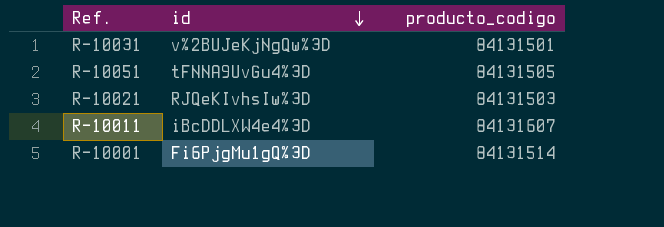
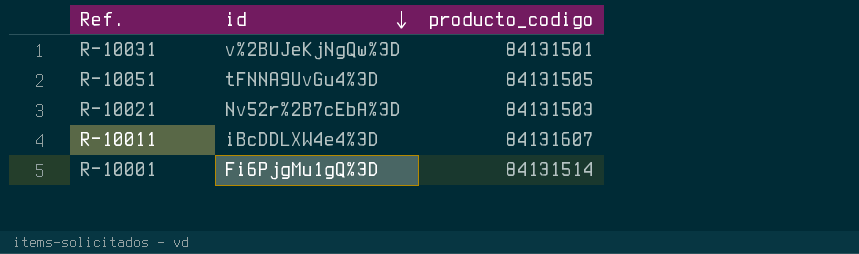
R-10021 | id: RJQeKIvhsIw%3D -> Nv52r%2B7cEbA%3D

